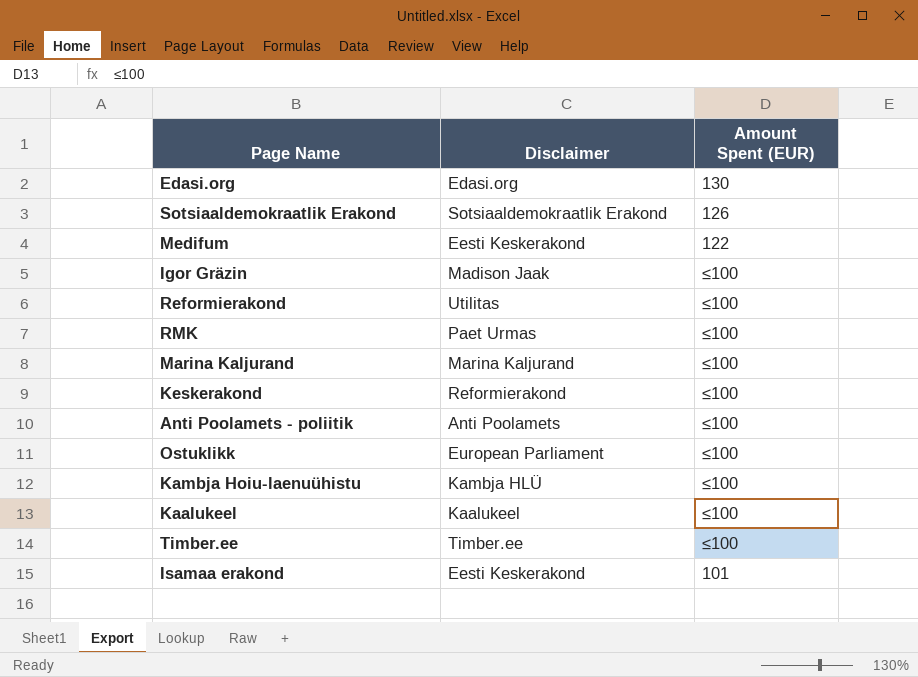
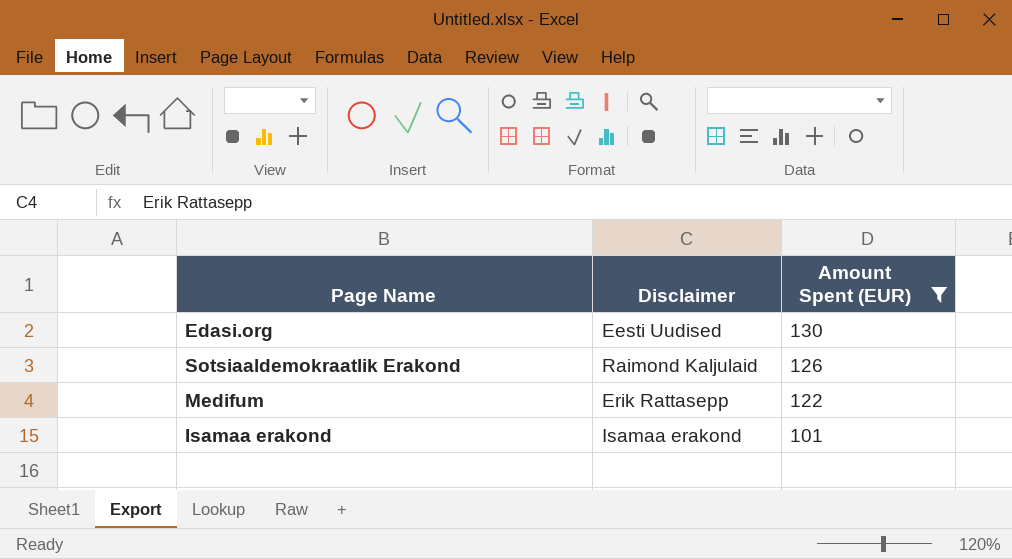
filter: none -> Amount Spent (EUR) != ≤100
Edasi.org | Disclaimer: Edasi.org -> Eesti Uudised
Sotsiaaldemokraatlik Erakond | Disclaimer: Sotsiaaldemokraatlik Erakond -> Raimond Kaljulaid
Medifum | Disclaimer: Eesti Keskerakond -> Erik Rattasepp
Isamaa erakond | Disclaimer: Eesti Keskerakond -> Isamaa erakond

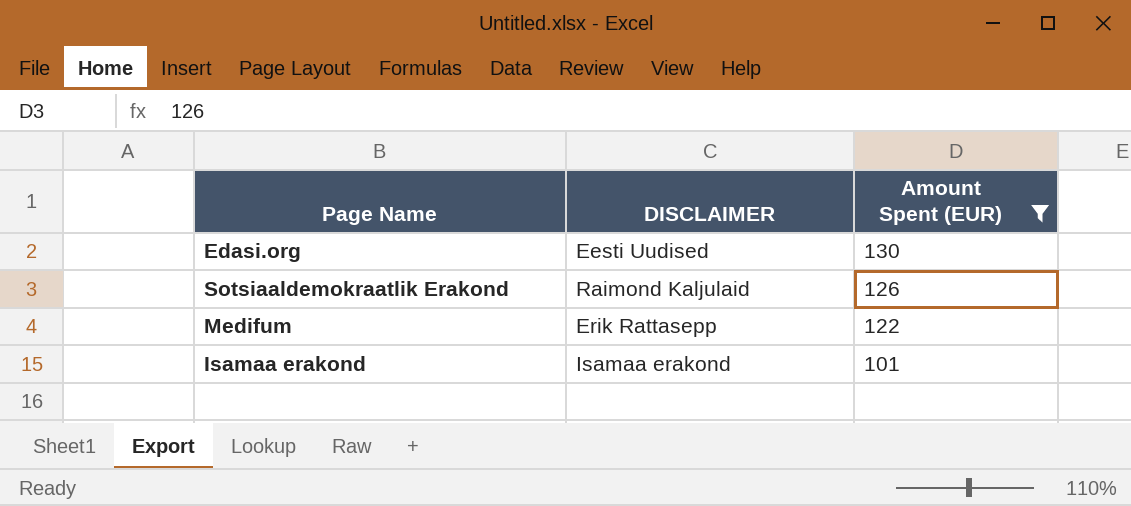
column name: Disclaimer -> DISCLAIMER

